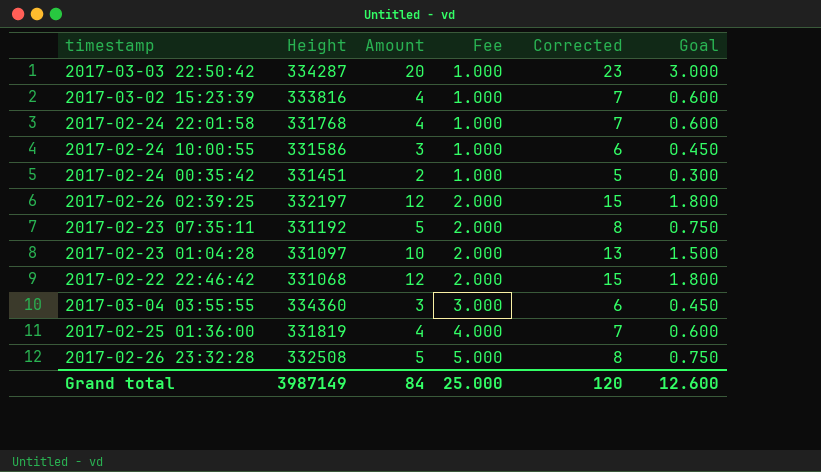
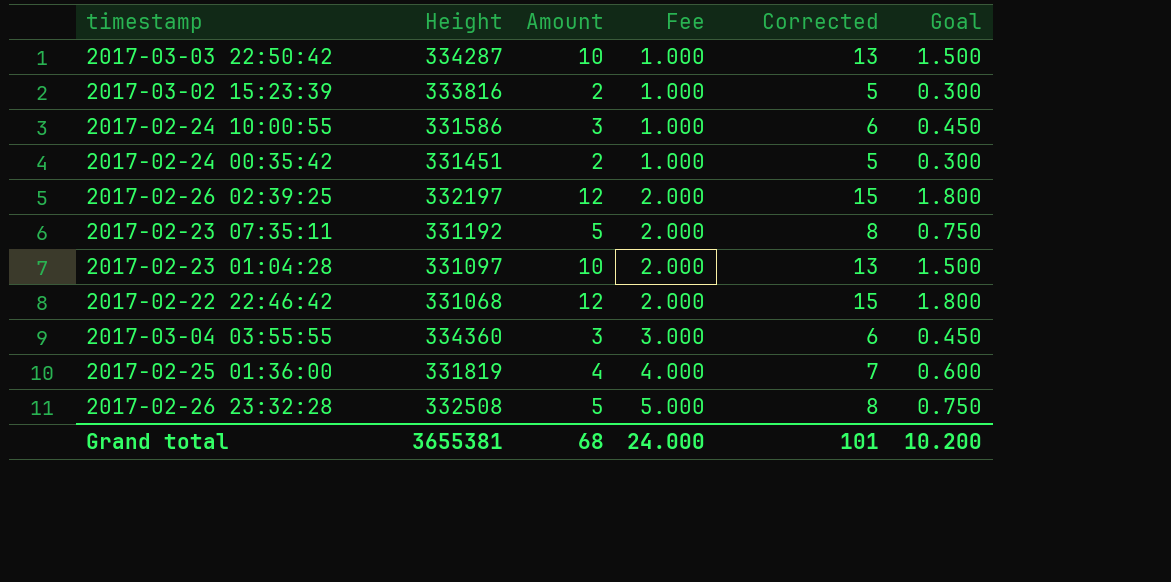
row 2017-02-24 22:01:58: 331768 | 4 | 1.000 | 7 | 0.600 -> none
2017-03-03 22:50:42 | Amount: 20 -> 10
2017-03-03 22:50:42 | Corrected: 23 -> 13
2017-03-03 22:50:42 | Goal: 3.000 -> 1.500
2017-03-02 15:23:39 | Amount: 4 -> 2
2017-03-02 15:23:39 | Corrected: 7 -> 5
2017-03-02 15:23:39 | Goal: 0.600 -> 0.300
Grand total | Height: 3987149 -> 3655381
Grand total | Amount: 84 -> 68
Grand total | Fee: 25.000 -> 24.000
Grand total | Corrected: 120 -> 101
Grand total | Goal: 12.600 -> 10.200

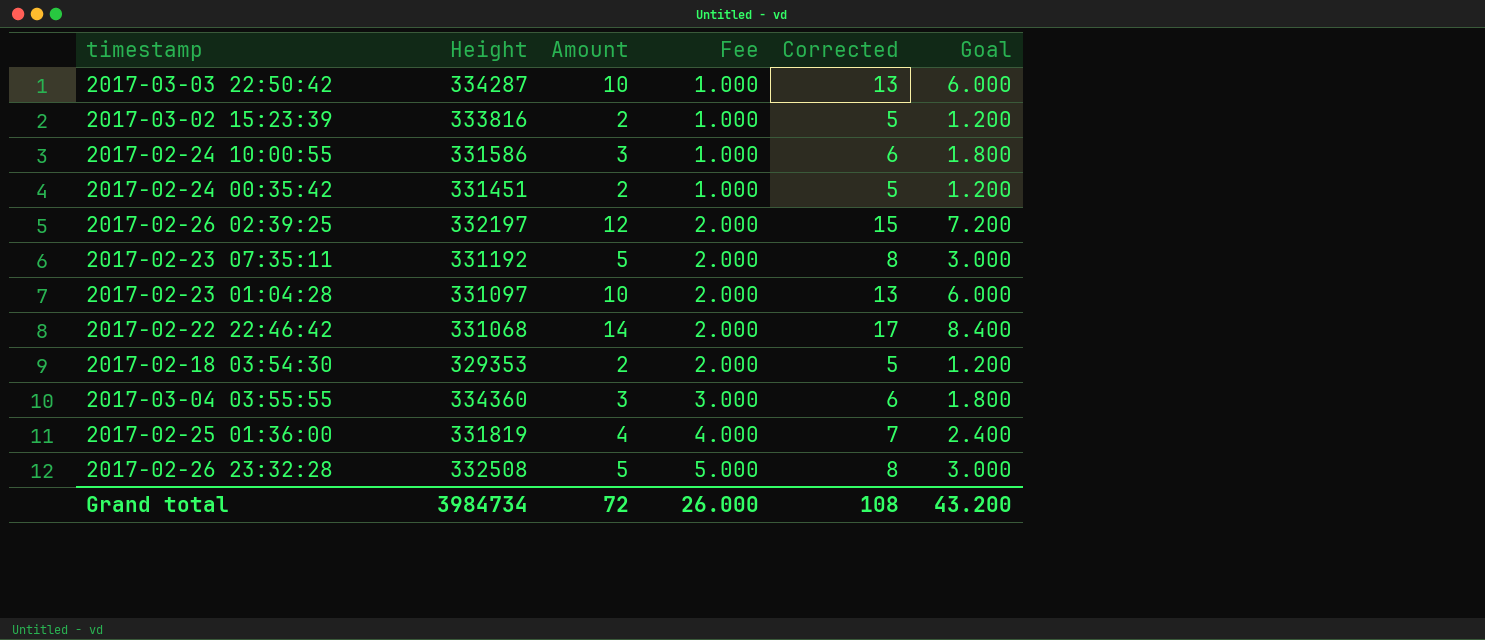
column Goal | formula: [Amount] * 0.15 -> [Amount] * 0.6
2017-02-22 22:46:42 | Amount: 12 -> 14
2017-02-22 22:46:42 | Corrected: 15 -> 17
row 2017-02-18 03:54:30: none -> 329353 | 2 | 2.000 | 5 | 1.200
Grand total | Height: 3655381 -> 3984734
Grand total | Amount: 68 -> 72
Grand total | Fee: 24.000 -> 26.000
Grand total | Corrected: 101 -> 108
Grand total | Goal: 10.200 -> 43.200

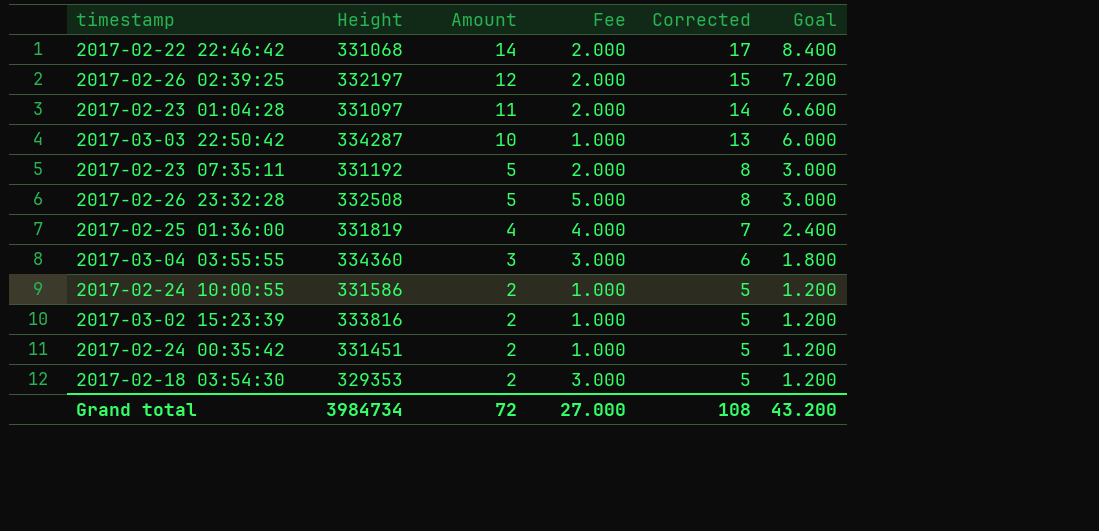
row order: Fee ascending -> Amount descending
2017-02-23 01:04:28 | Amount: 10 -> 11
2017-02-23 01:04:28 | Corrected: 13 -> 14
2017-02-23 01:04:28 | Goal: 6.000 -> 6.600
2017-02-24 10:00:55 | Amount: 3 -> 2
2017-02-24 10:00:55 | Corrected: 6 -> 5
2017-02-24 10:00:55 | Goal: 1.800 -> 1.200
2017-02-18 03:54:30 | Fee: 2.000 -> 3.000
Grand total | Fee: 26.000 -> 27.000

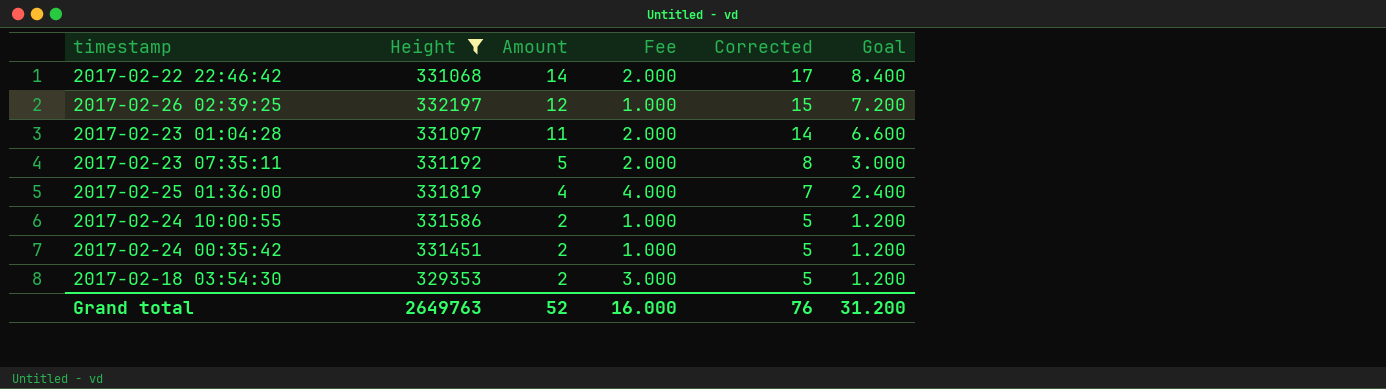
filter: none -> Height <= 332197
2017-02-26 02:39:25 | Fee: 2.000 -> 1.000
Grand total | Height: 3984734 -> 2649763
Grand total | Amount: 72 -> 52
Grand total | Fee: 27.000 -> 16.000
Grand total | Corrected: 108 -> 76
Grand total | Goal: 43.200 -> 31.200

